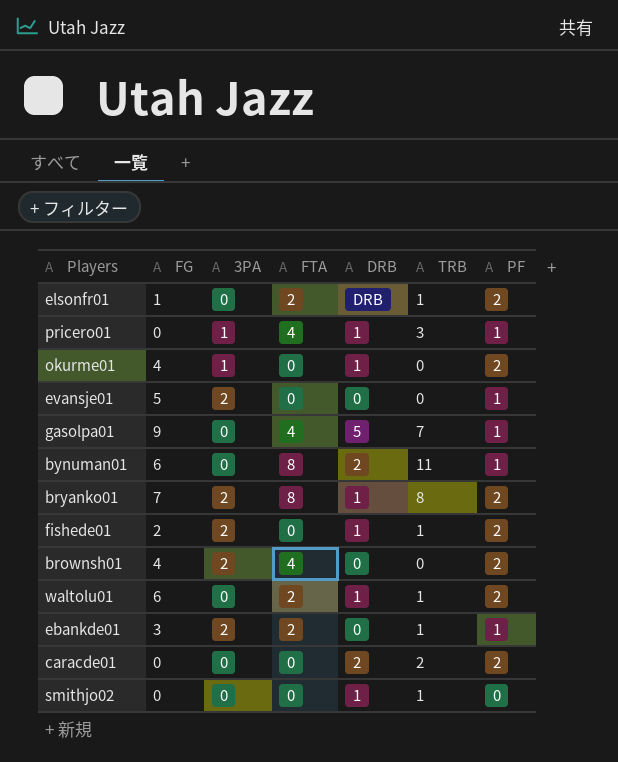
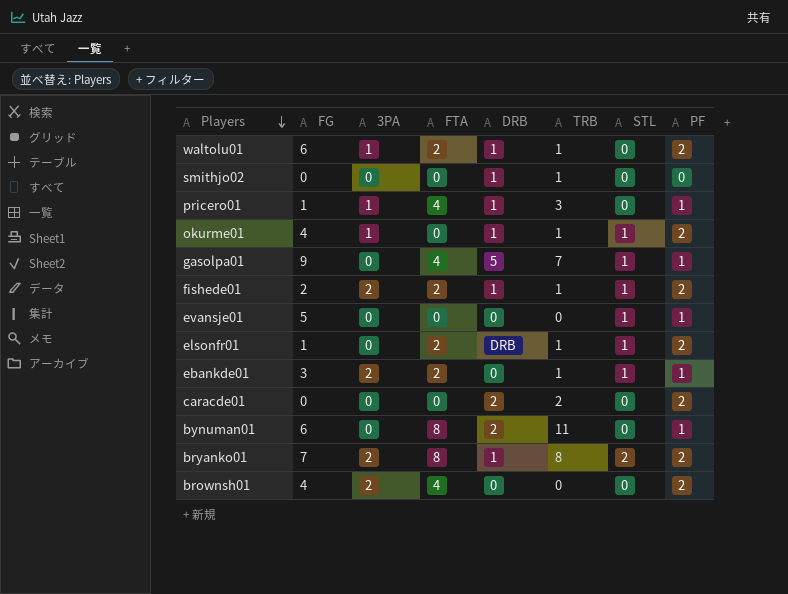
row order: none -> Players descending
column STL | position: none -> 7
waltolu01 | 3PA: 0 -> 1
pricero01 | FG: 0 -> 1
okurme01 | TRB: 0 -> 1
fishede01 | FTA: 0 -> 2
evansje01 | 3PA: 2 -> 0

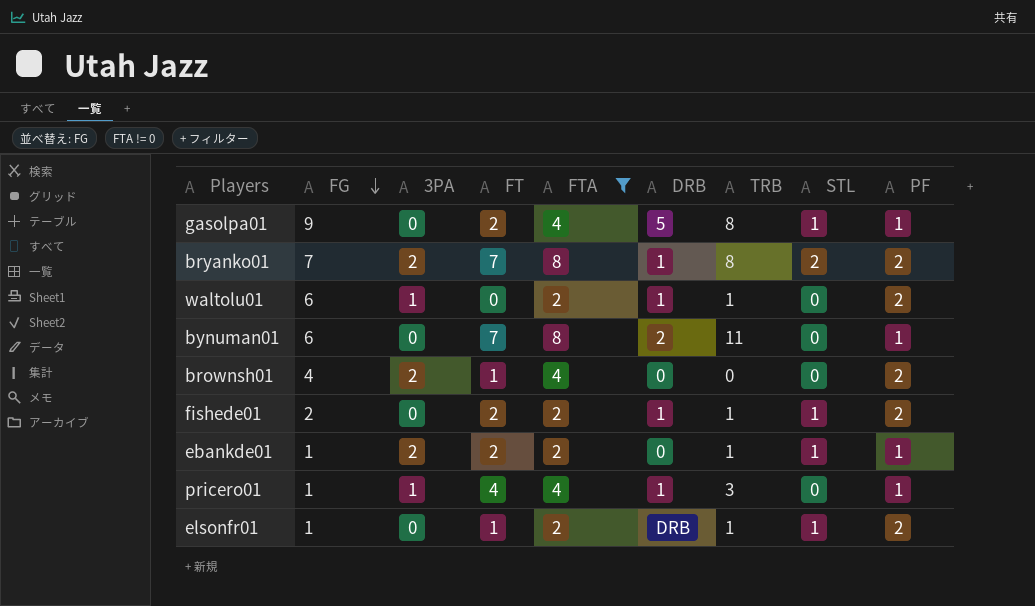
filter: none -> FTA != 0
row order: Players descending -> FG descending
column FT | position: none -> 4
gasolpa01 | TRB: 7 -> 8
fishede01 | 3PA: 2 -> 0
ebankde01 | FG: 3 -> 1

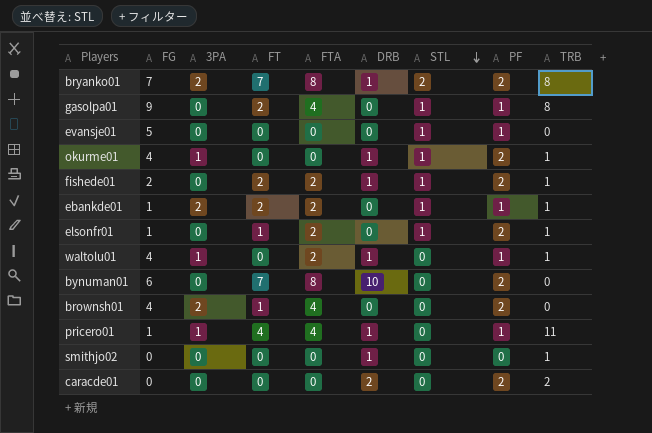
filter: FTA != 0 -> none
row order: FG descending -> STL descending
column TRB | position: 7 -> 9
gasolpa01 | DRB: 5 -> 0
elsonfr01 | DRB: DRB -> 0
waltolu01 | FG: 6 -> 4
waltolu01 | PF: 2 -> 1
bynuman01 | DRB: 2 -> 10
bynuman01 | PF: 1 -> 2
bynuman01 | TRB: 11 -> 0
pricero01 | TRB: 3 -> 11

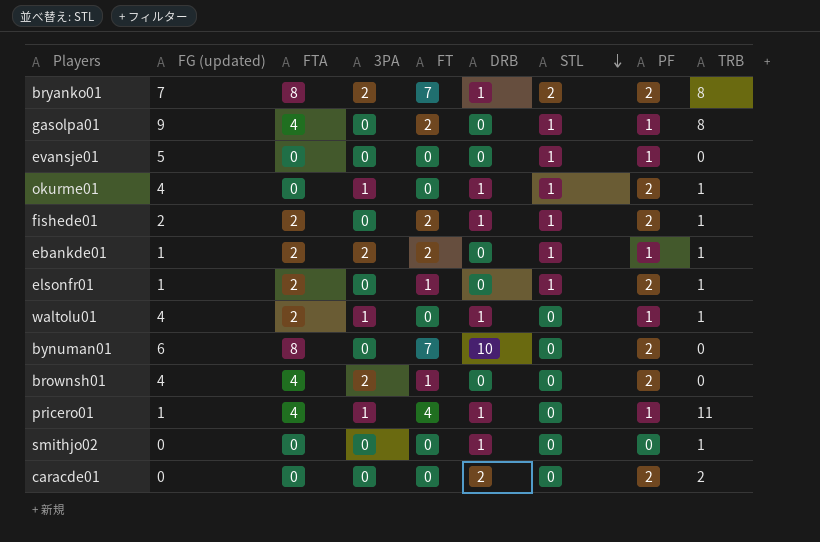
column name: FG -> FG (updated)
column FTA | position: 5 -> 3

